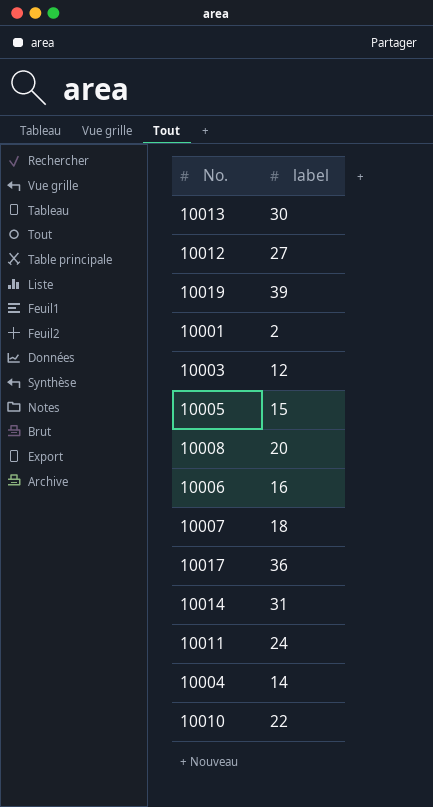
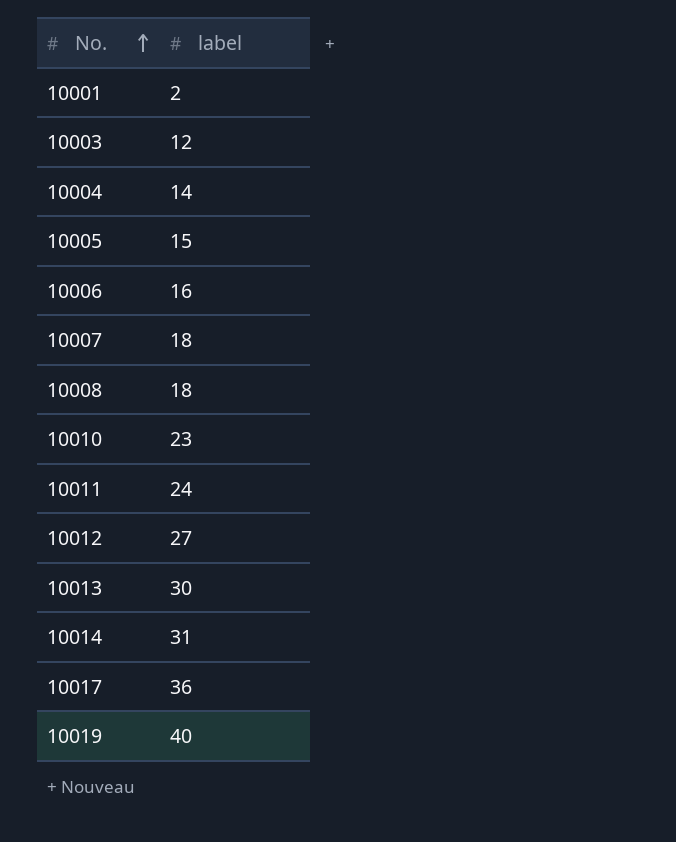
row order: none -> No. ascending
10008 | label: 20 -> 18
10010 | label: 22 -> 23
10019 | label: 39 -> 40

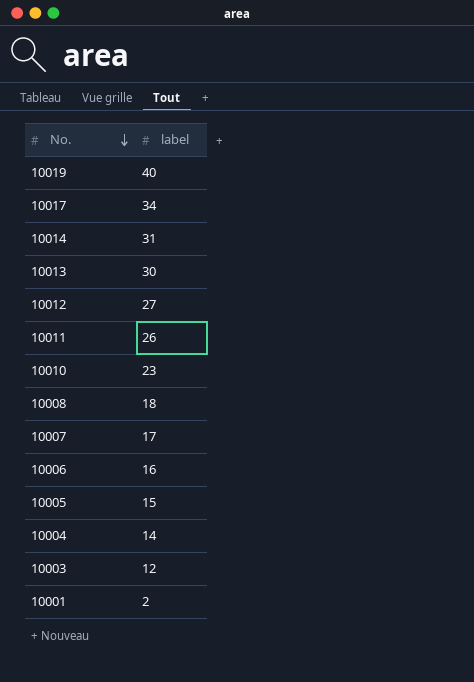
row order: No. ascending -> No. descending
10017 | label: 36 -> 34
10011 | label: 24 -> 26
10007 | label: 18 -> 17

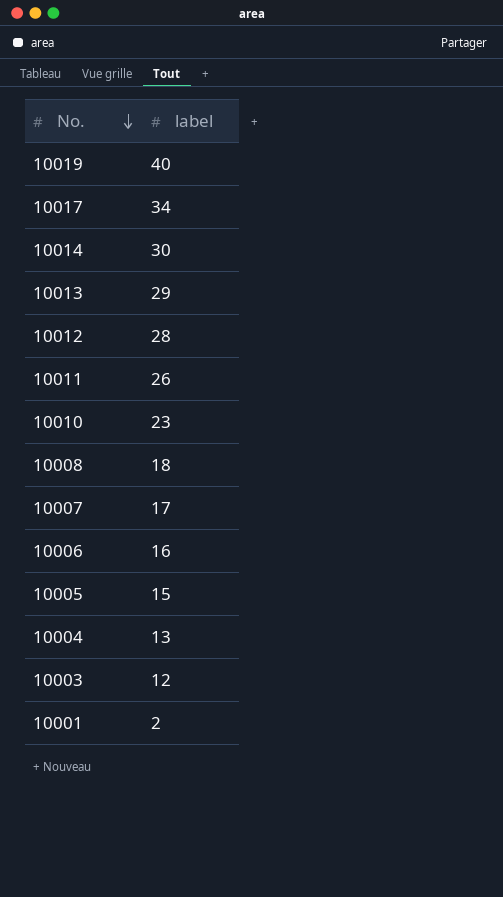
10014 | label: 31 -> 30
10013 | label: 30 -> 29
10012 | label: 27 -> 28
10004 | label: 14 -> 13

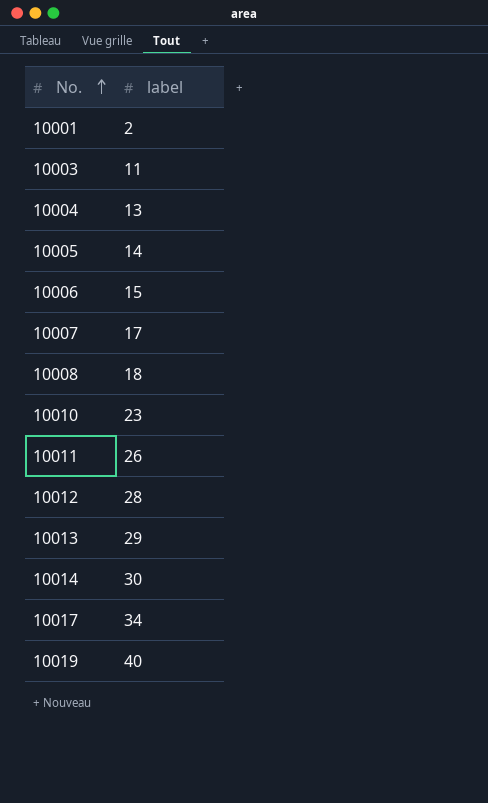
row order: No. descending -> No. ascending
10003 | label: 12 -> 11
10005 | label: 15 -> 14
10006 | label: 16 -> 15

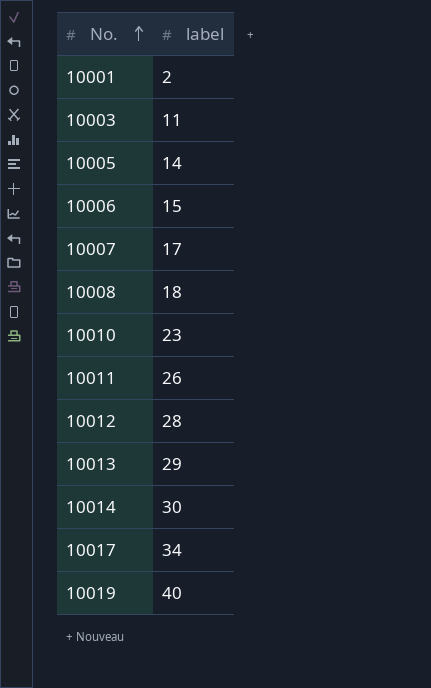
row 10004: 13 -> none

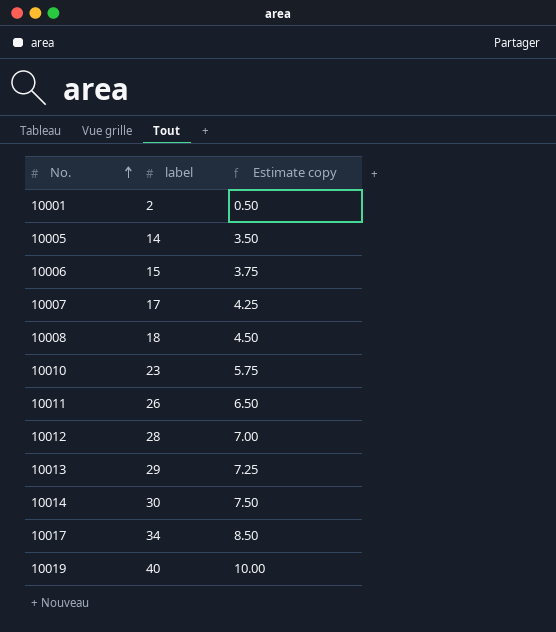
column Estimate copy | formula: none -> [label] * 0.25
row 10003: 11 -> none

